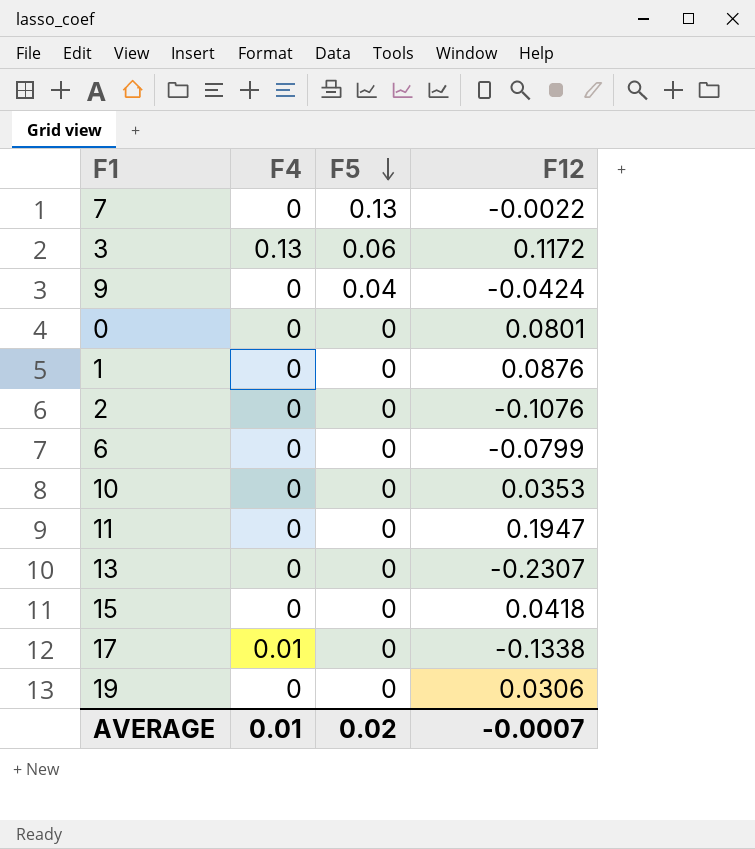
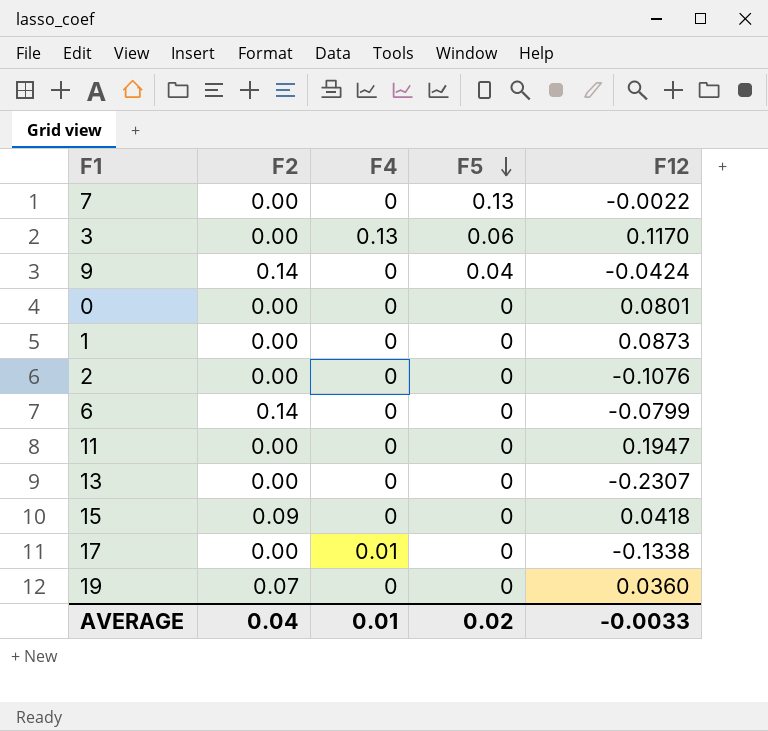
column F2 | position: none -> 2
row 10: 0 | 0 | 0.0353 -> none
3 | F12: 0.1172 -> 0.1170
1 | F12: 0.0876 -> 0.0873
19 | F12: 0.0306 -> 0.0360
AVERAGE | F12: -0.0007 -> -0.0033

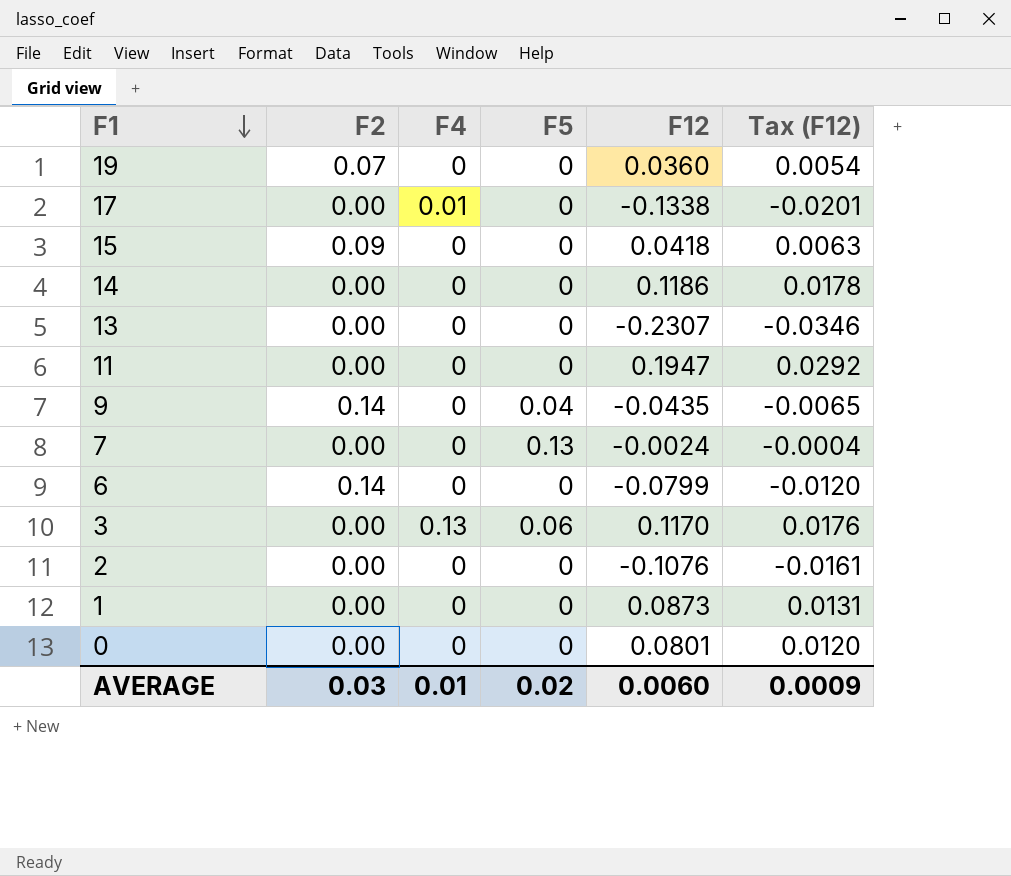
row order: F5 descending -> F1 descending
column Tax (F12) | formula: none -> [F12] * 0.15
row 14: none -> 0.00 | 0 | 0 | 0.1186 | 0.0178
9 | F12: -0.0424 -> -0.0435
7 | F12: -0.0022 -> -0.0024
AVERAGE | F2: 0.04 -> 0.03
AVERAGE | F12: -0.0033 -> 0.0060

